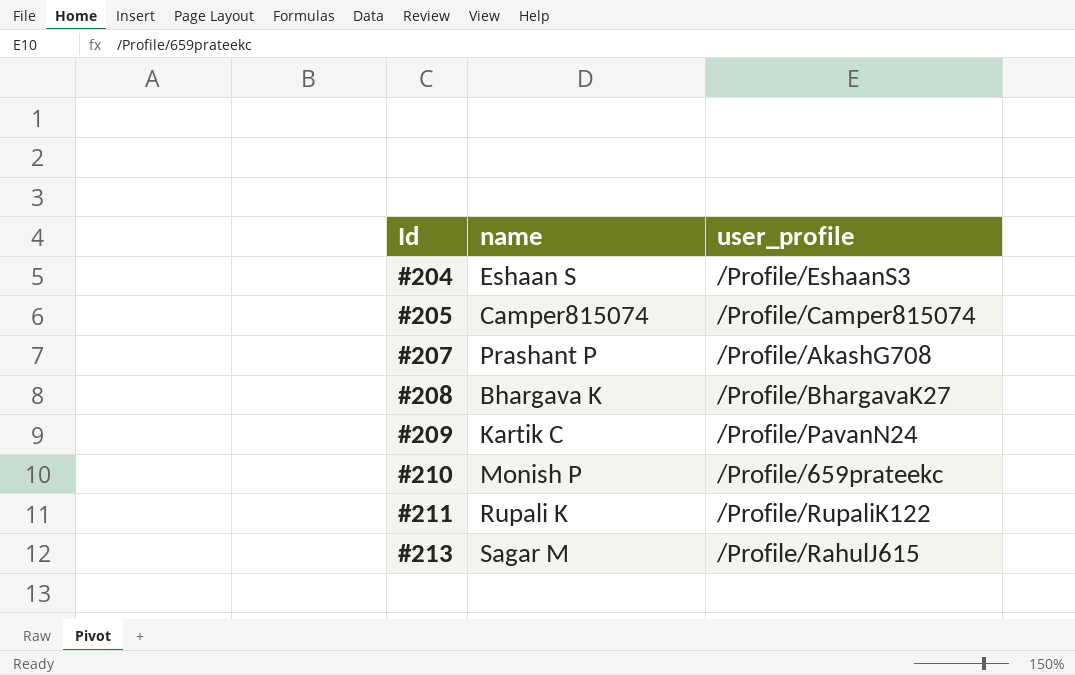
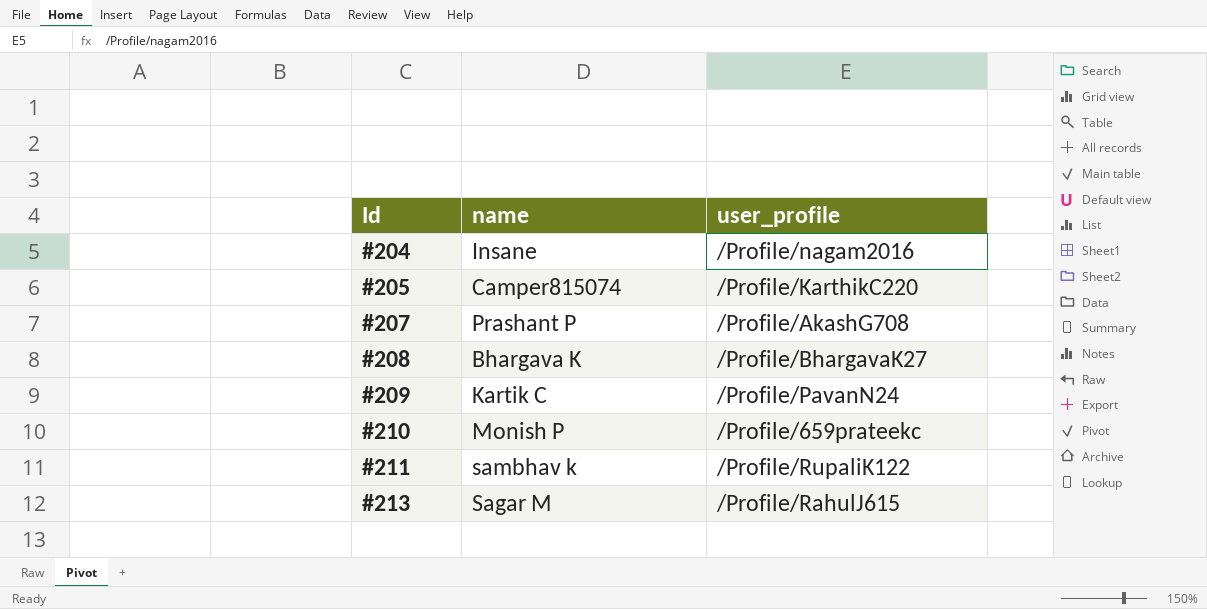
#204 | name: Eshaan S -> Insane
#204 | user_profile: /Profile/EshaanS3 -> /Profile/nagam2016
#205 | user_profile: /Profile/Camper815074 -> /Profile/KarthikC220
#211 | name: Rupali K -> sambhav k

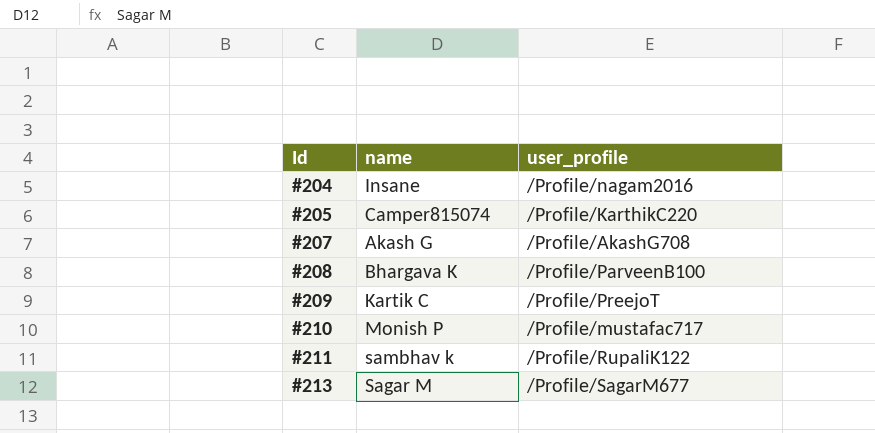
#207 | name: Prashant P -> Akash G
#208 | user_profile: /Profile/BhargavaK27 -> /Profile/ParveenB100
#209 | user_profile: /Profile/PavanN24 -> /Profile/PreejoT
#210 | user_profile: /Profile/659prateekc -> /Profile/mustafac717
#213 | user_profile: /Profile/RahulJ615 -> /Profile/SagarM677

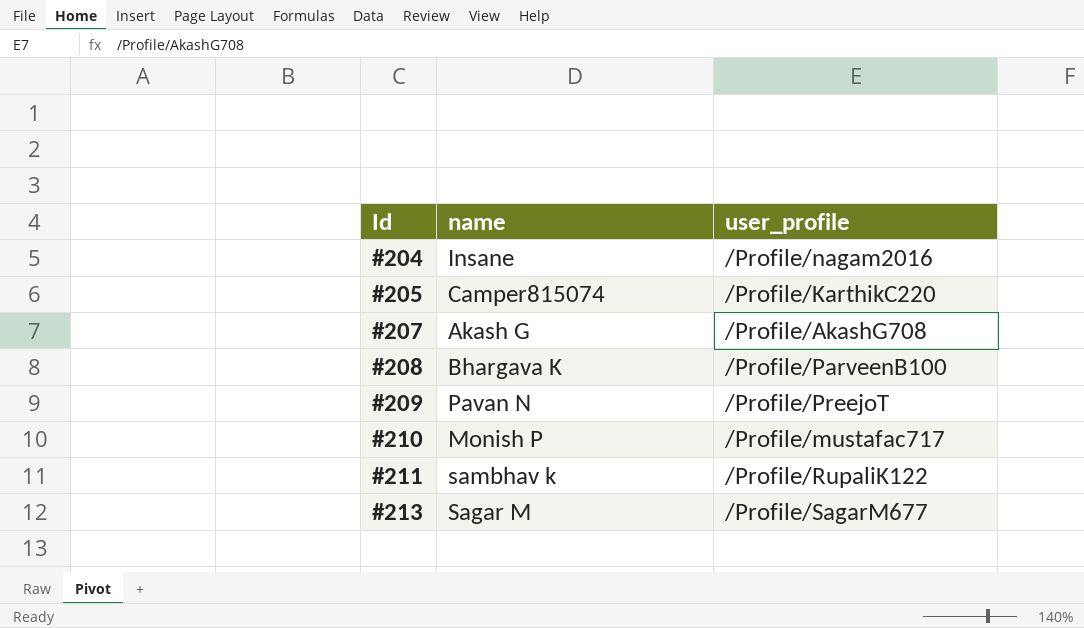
#209 | name: Kartik C -> Pavan N

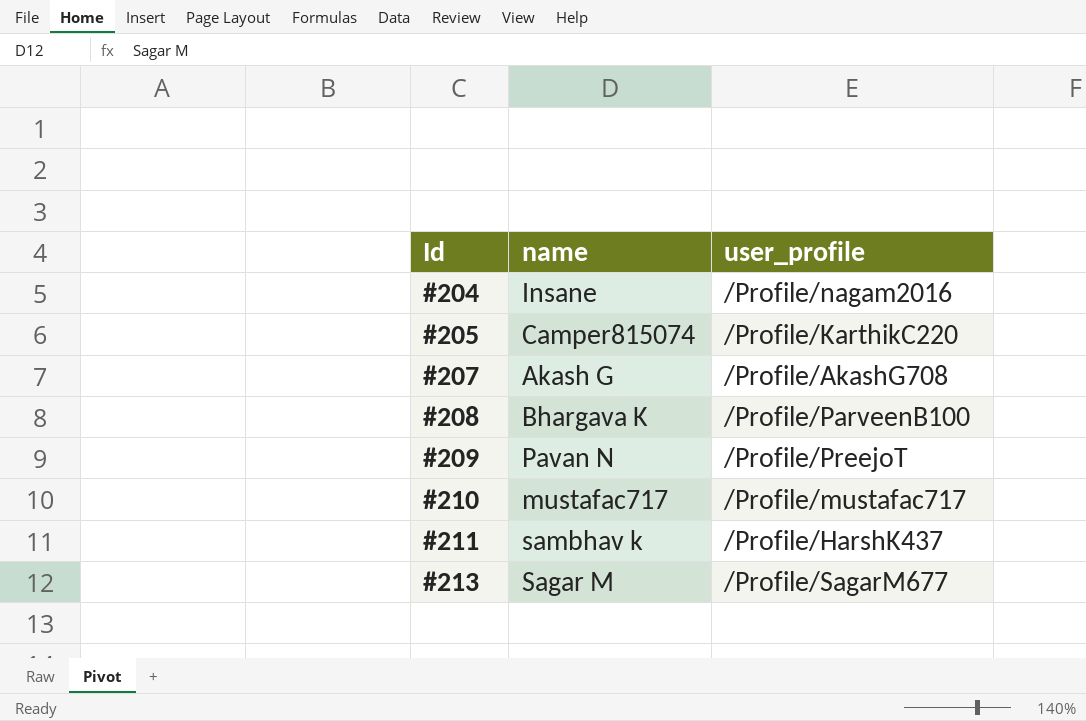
#210 | name: Monish P -> mustafac717
#211 | user_profile: /Profile/RupaliK122 -> /Profile/HarshK437

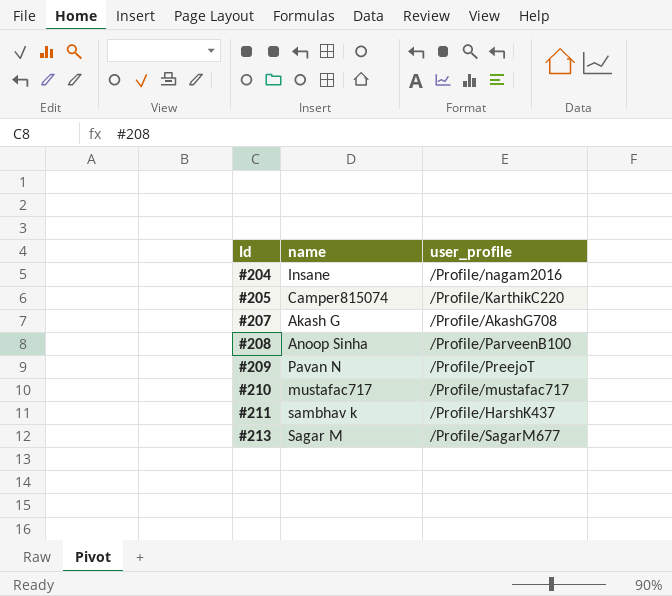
#208 | name: Bhargava K -> Anoop Sinha

